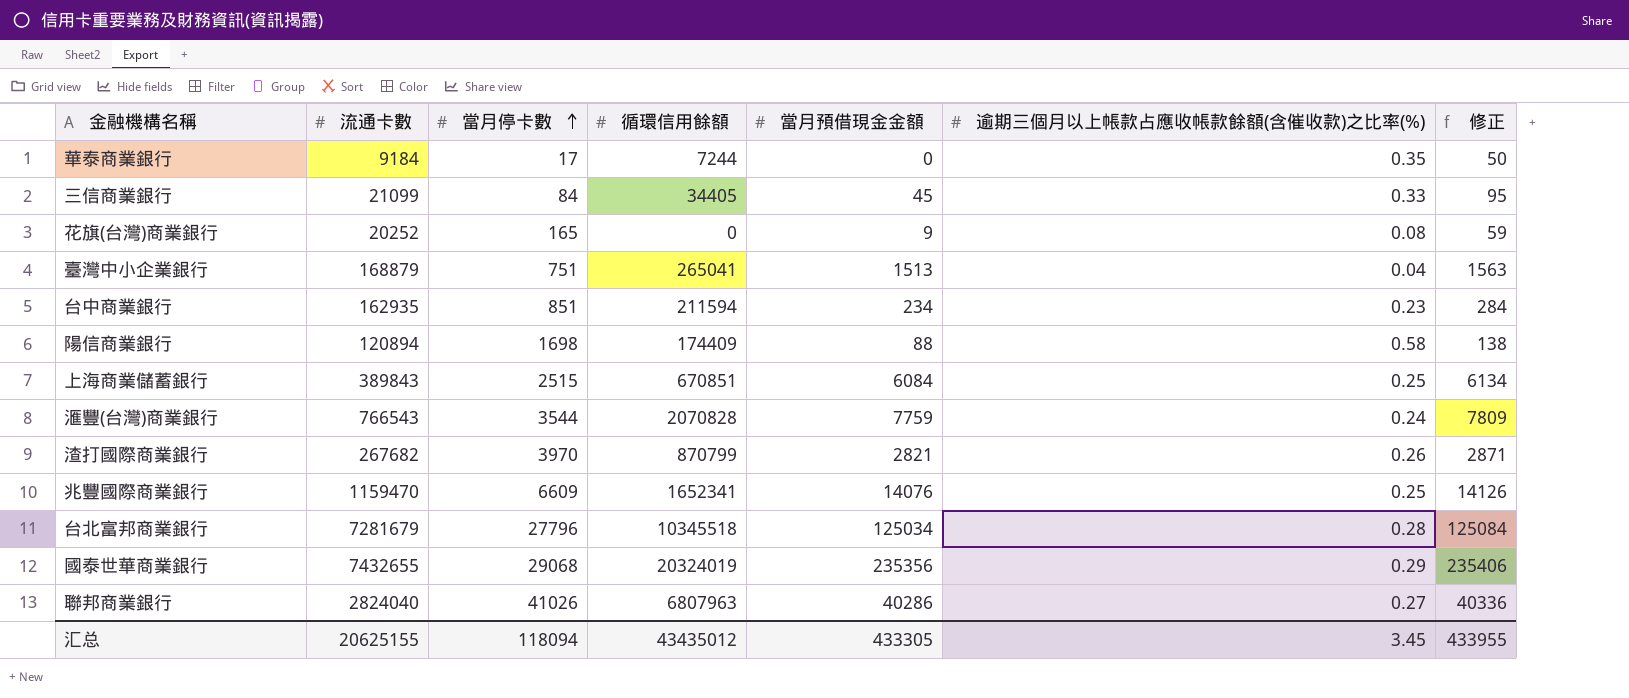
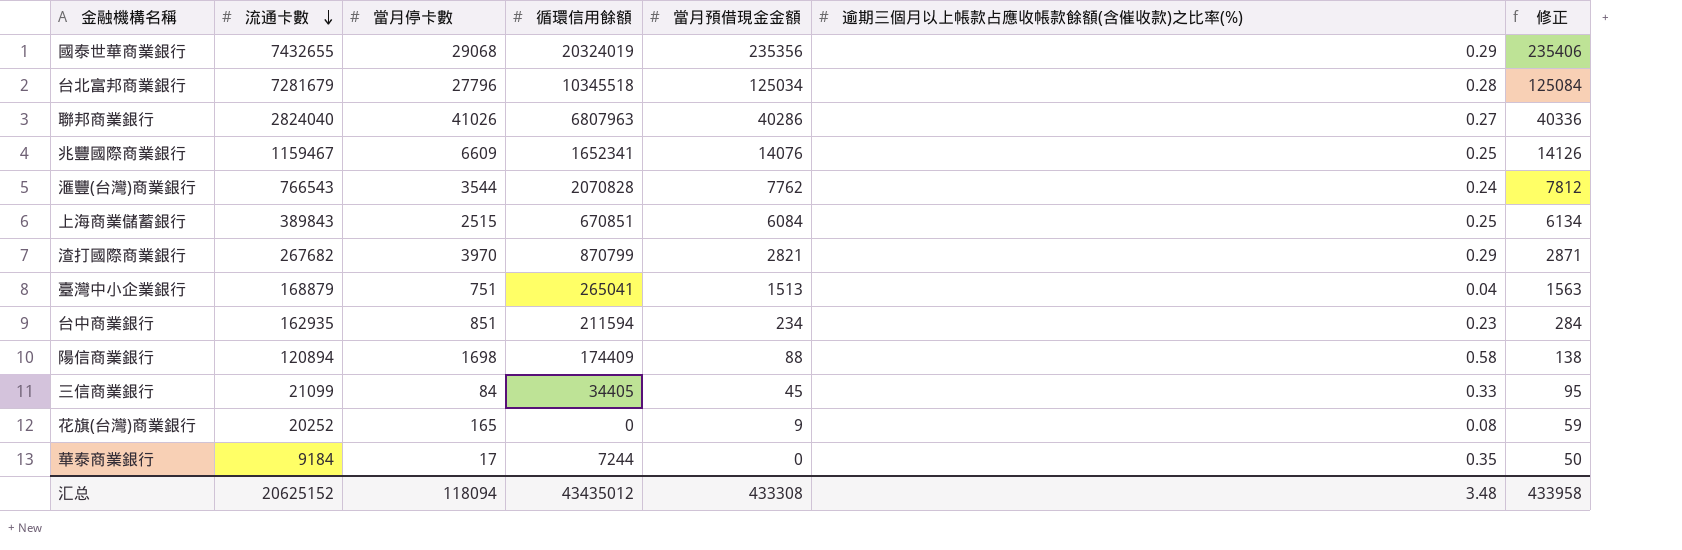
row order: 當月停卡數 ascending -> 流通卡數 descending
兆豐國際商業銀行 | 流通卡數: 1159470 -> 1159467
滙豐(台灣)商業銀行 | 當月預借現金金額: 7759 -> 7762
滙豐(台灣)商業銀行 | 修正: 7809 -> 7812
渣打國際商業銀行 | 逾期三個月以上帳款占應收帳款餘額(含催收款)之比率(%): 0.26 -> 0.29
汇总 | 流通卡數: 20625155 -> 20625152
汇总 | 當月預借現金金額: 433305 -> 433308
汇总 | 逾期三個月以上帳款占應收帳款餘額(含催收款)之比率(%): 3.45 -> 3.48
汇总 | 修正: 433955 -> 433958

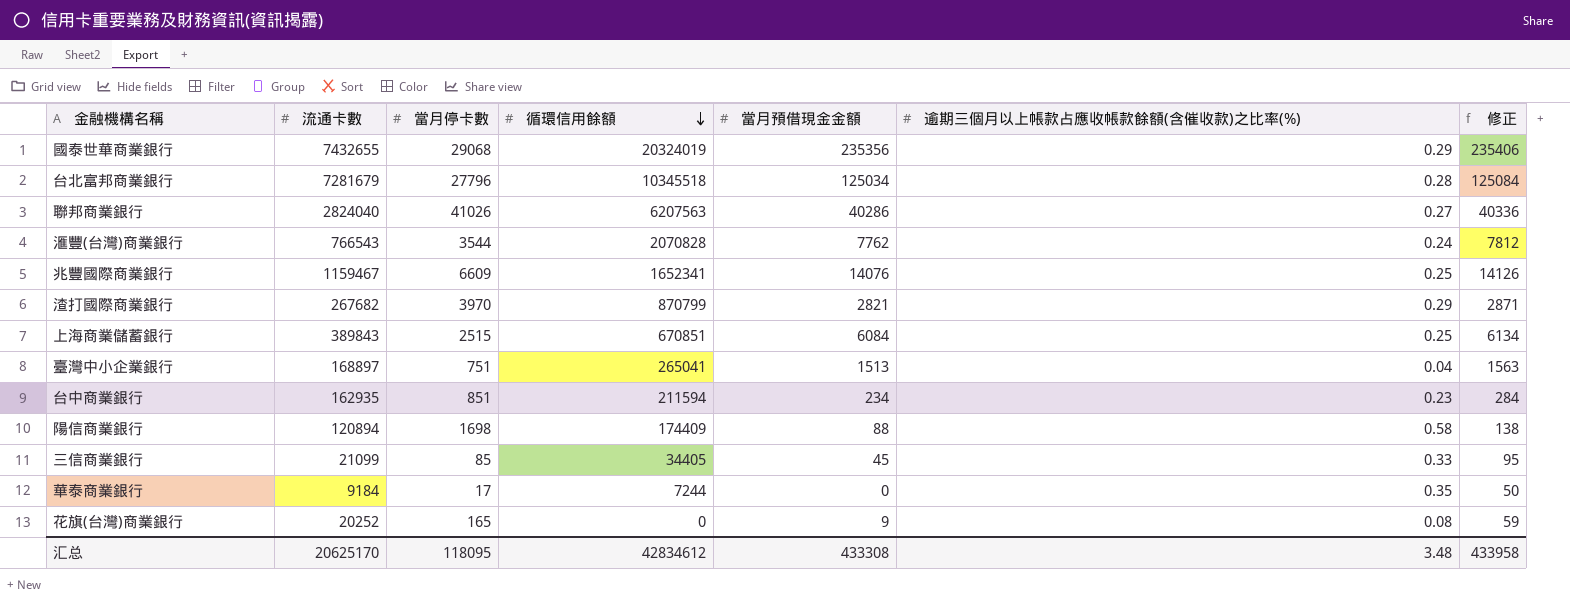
row order: 流通卡數 descending -> 循環信用餘額 descending
聯邦商業銀行 | 循環信用餘額: 6807963 -> 6207563
臺灣中小企業銀行 | 流通卡數: 168879 -> 168897
三信商業銀行 | 當月停卡數: 84 -> 85
汇总 | 流通卡數: 20625152 -> 20625170
汇总 | 當月停卡數: 118094 -> 118095
汇总 | 循環信用餘額: 43435012 -> 42834612

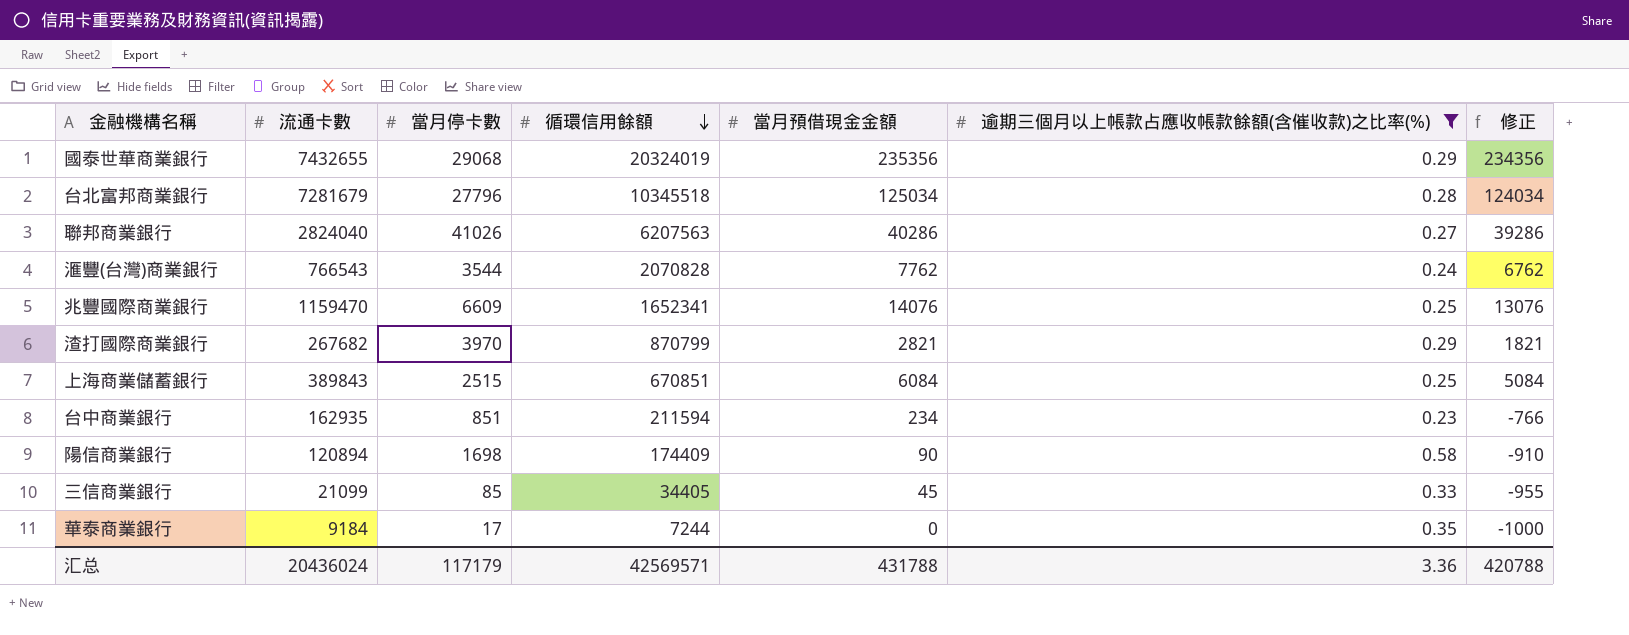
filter: none -> 逾期三個月以上帳款占應收帳款餘額(含催收款)之比率(%) >= 0.23
column 修正 | formula: [當月預借現金金額] + 50 -> [當月預借現金金額] - 1000
兆豐國際商業銀行 | 流通卡數: 1159467 -> 1159470
陽信商業銀行 | 當月預借現金金額: 88 -> 90
汇总 | 流通卡數: 20625170 -> 20436024
汇总 | 當月停卡數: 118095 -> 117179
汇总 | 循環信用餘額: 42834612 -> 42569571
汇总 | 當月預借現金金額: 433308 -> 431788
汇总 | 逾期三個月以上帳款占應收帳款餘額(含催收款)之比率(%): 3.48 -> 3.36
汇总 | 修正: 433958 -> 420788

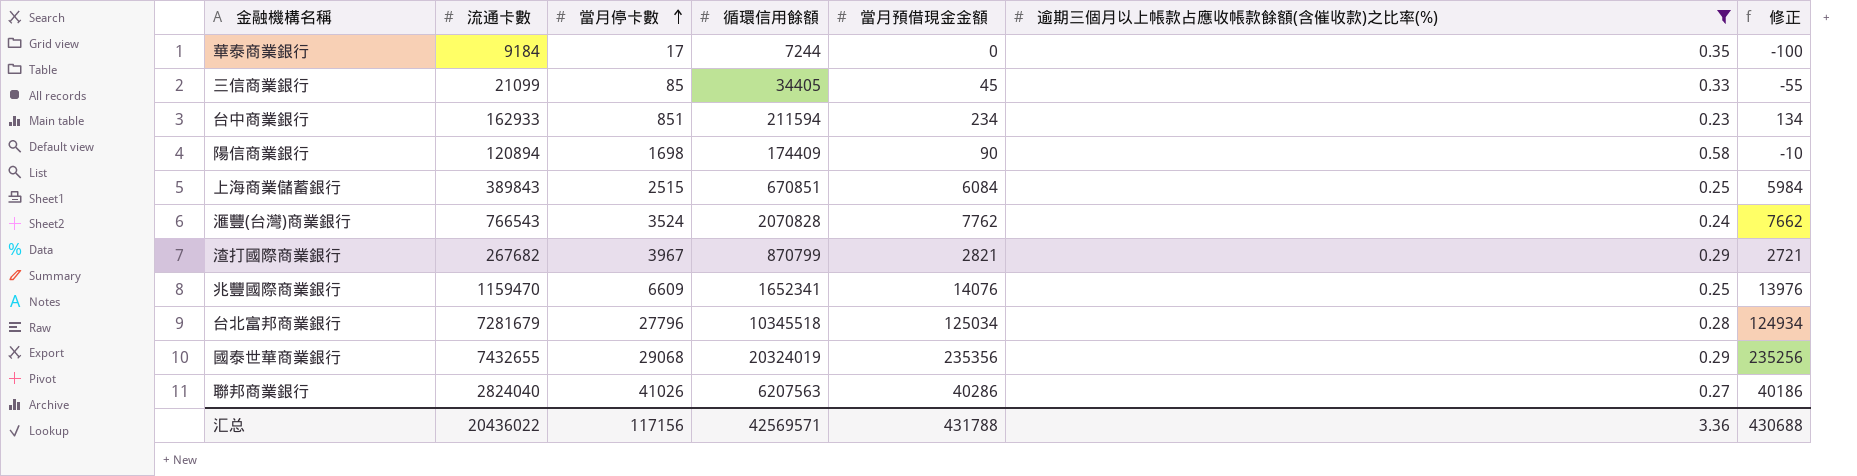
row order: 循環信用餘額 descending -> 當月停卡數 ascending
column 修正 | formula: [當月預借現金金額] - 1000 -> [當月預借現金金額] - 100
台中商業銀行 | 流通卡數: 162935 -> 162933
滙豐(台灣)商業銀行 | 當月停卡數: 3544 -> 3524
渣打國際商業銀行 | 當月停卡數: 3970 -> 3967
汇总 | 流通卡數: 20436024 -> 20436022
汇总 | 當月停卡數: 117179 -> 117156
汇总 | 修正: 420788 -> 430688

